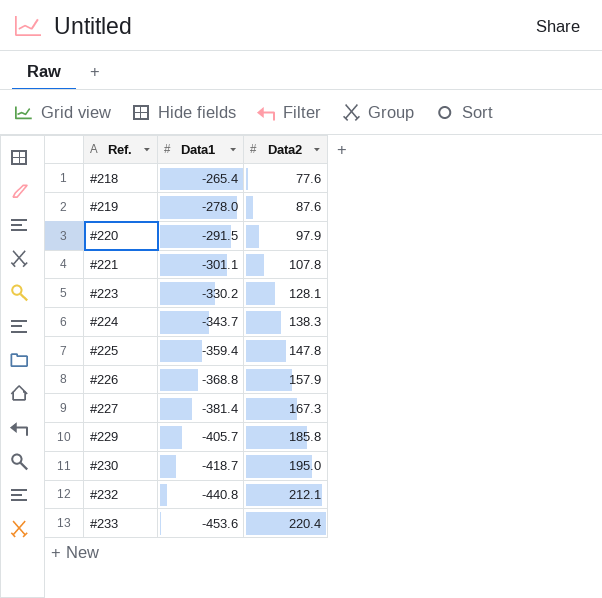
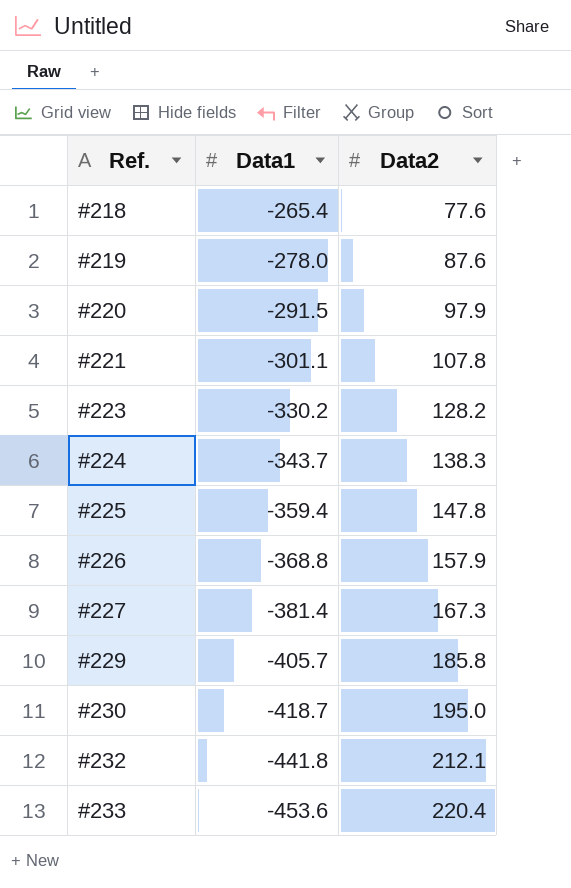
#223 | Data2: 128.1 -> 128.2
#232 | Data1: -440.8 -> -441.8

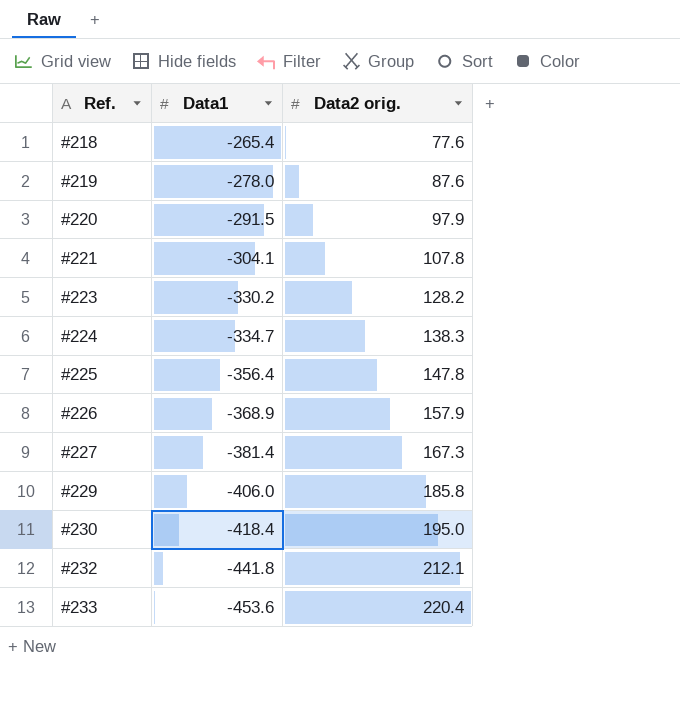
column name: Data2 -> Data2 orig.
#221 | Data1: -301.1 -> -304.1
#224 | Data1: -343.7 -> -334.7
#225 | Data1: -359.4 -> -356.4
#226 | Data1: -368.8 -> -368.9
#229 | Data1: -405.7 -> -406.0
#230 | Data1: -418.7 -> -418.4

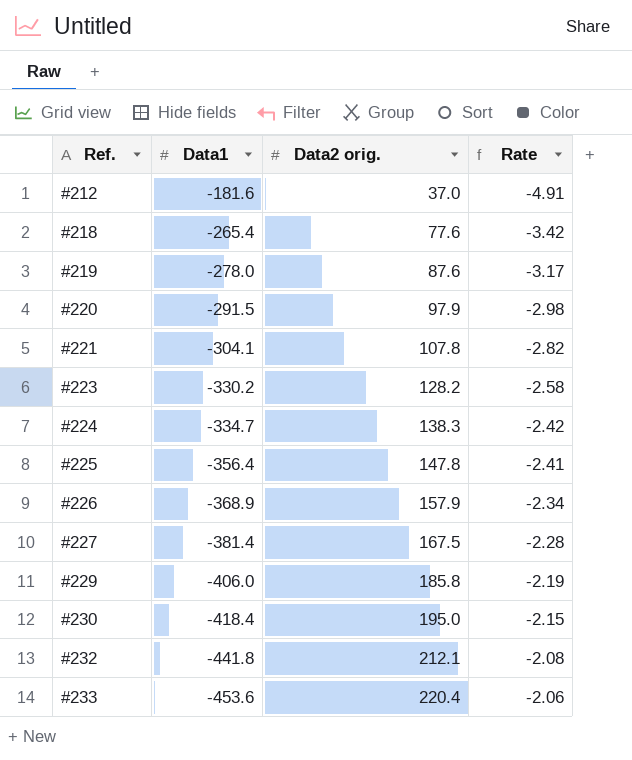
column Rate | formula: none -> [Data1] / [Data2 orig.]
row #212: none -> -181.6 | 37.0 | -4.91
#227 | Data2 orig.: 167.3 -> 167.5

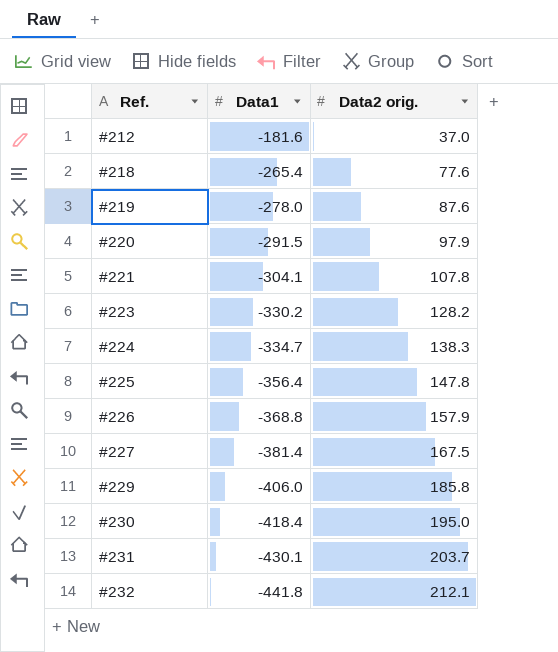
column Rate | formula: [Data1] / [Data2 orig.] -> none
row #233: -453.6 | 220.4 | -2.06 -> none
#226 | Data1: -368.9 -> -368.8
row #231: none -> -430.1 | 203.7

